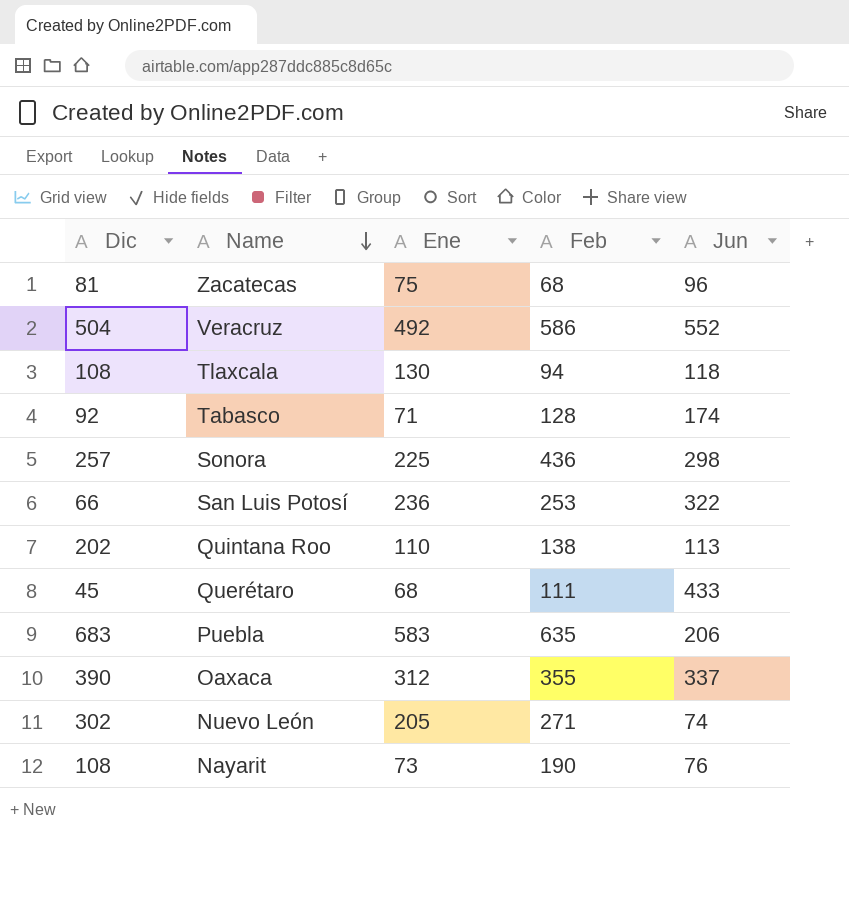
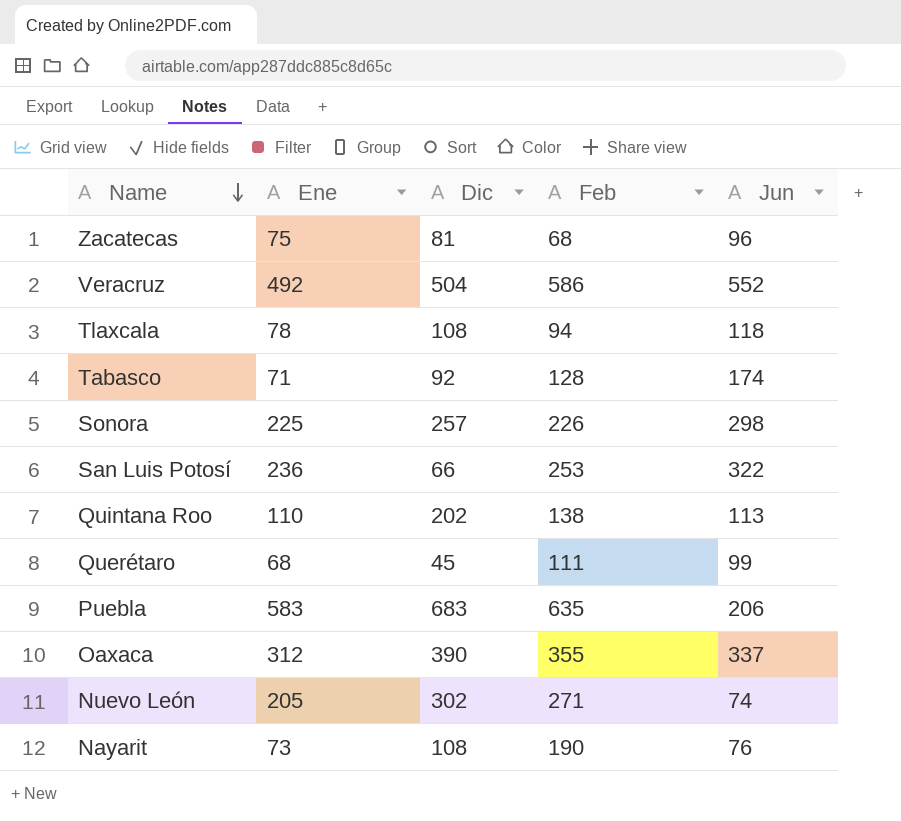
column Dic | position: 1 -> 3
Tlaxcala | Ene: 130 -> 78
Sonora | Feb: 436 -> 226
Querétaro | Jun: 433 -> 99

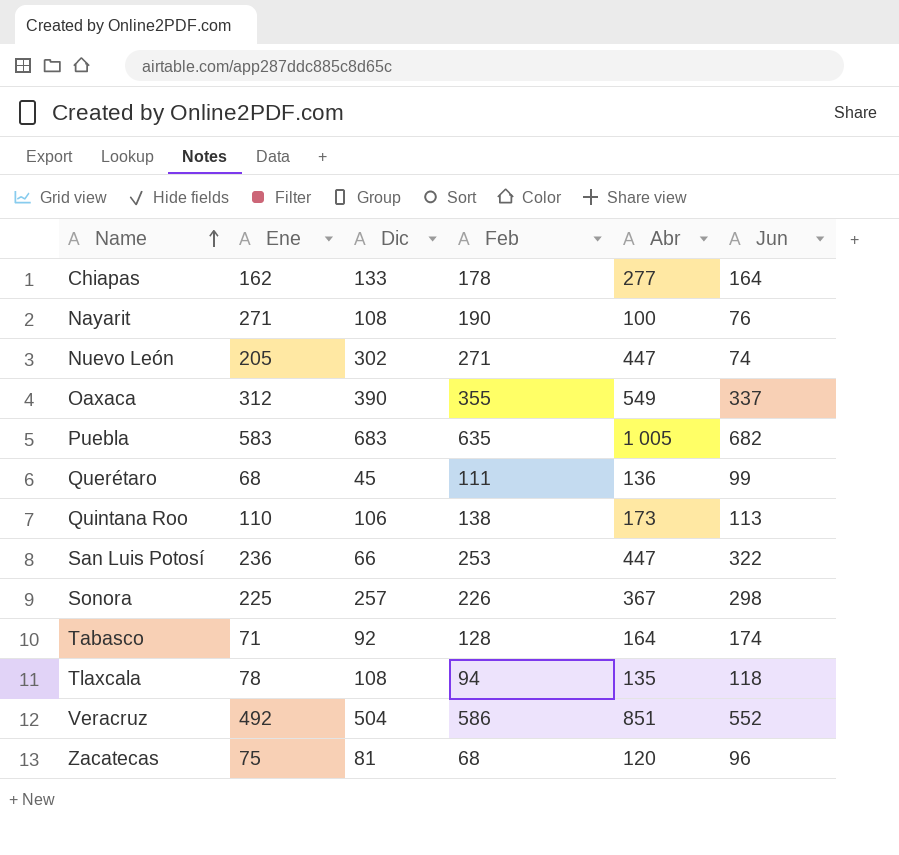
row order: Name descending -> Name ascending
column Abr | position: none -> 5
row Chiapas: none -> 162 | 133 | 178 | 277 | 164
Nayarit | Ene: 73 -> 271
Puebla | Jun: 206 -> 682
Quintana Roo | Dic: 202 -> 106

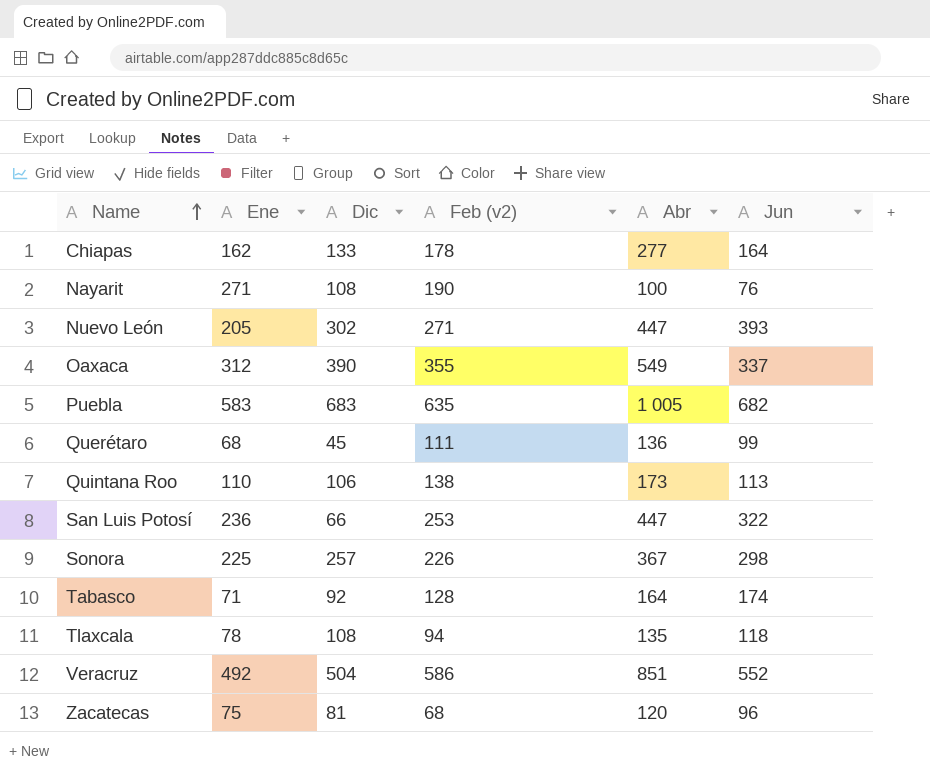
column name: Feb -> Feb (v2)
Nuevo León | Jun: 74 -> 393

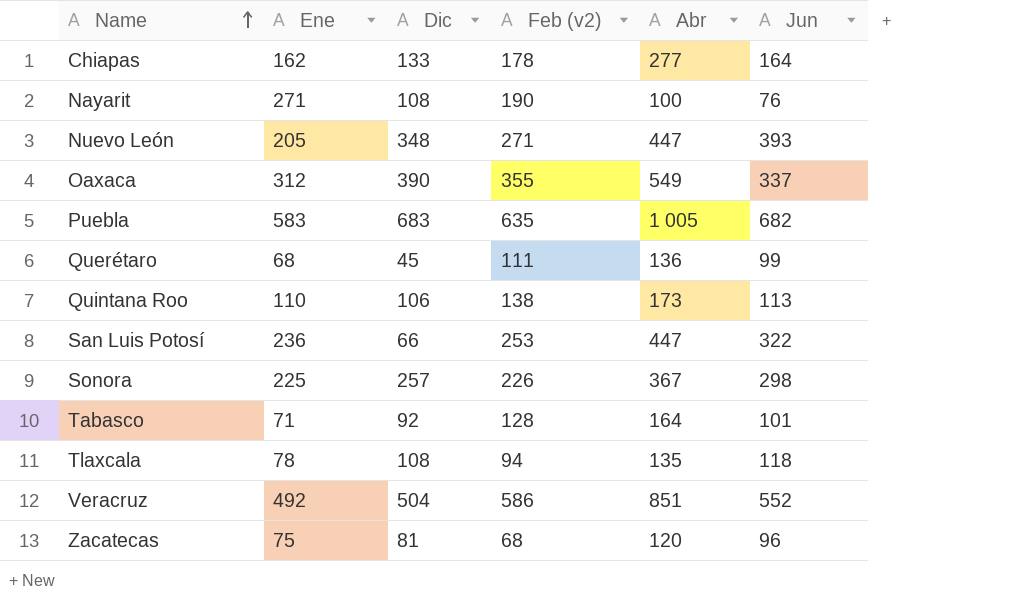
Nuevo León | Dic: 302 -> 348
Tabasco | Jun: 174 -> 101

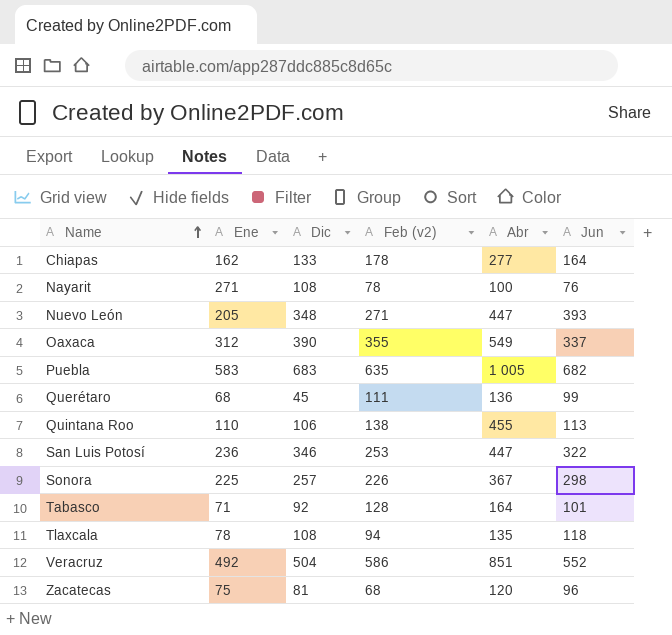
Nayarit | Feb (v2): 190 -> 78
Quintana Roo | Abr: 173 -> 455
San Luis Potosí | Dic: 66 -> 346

